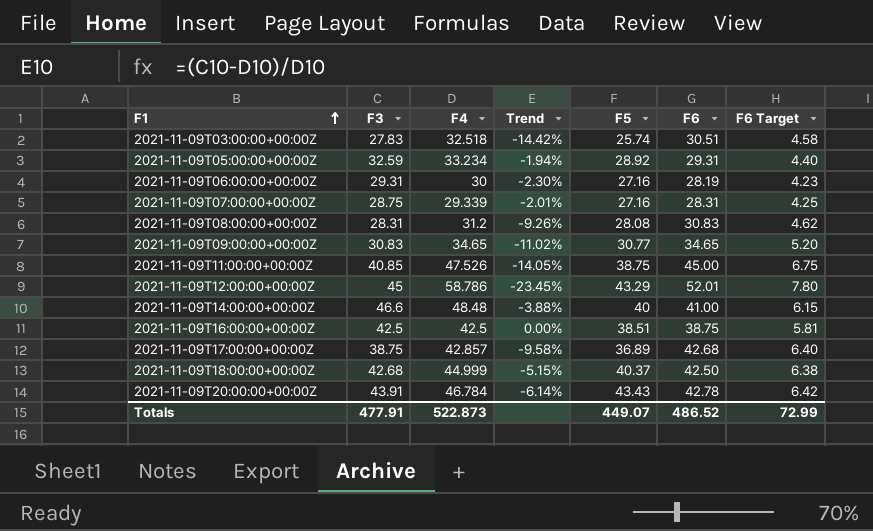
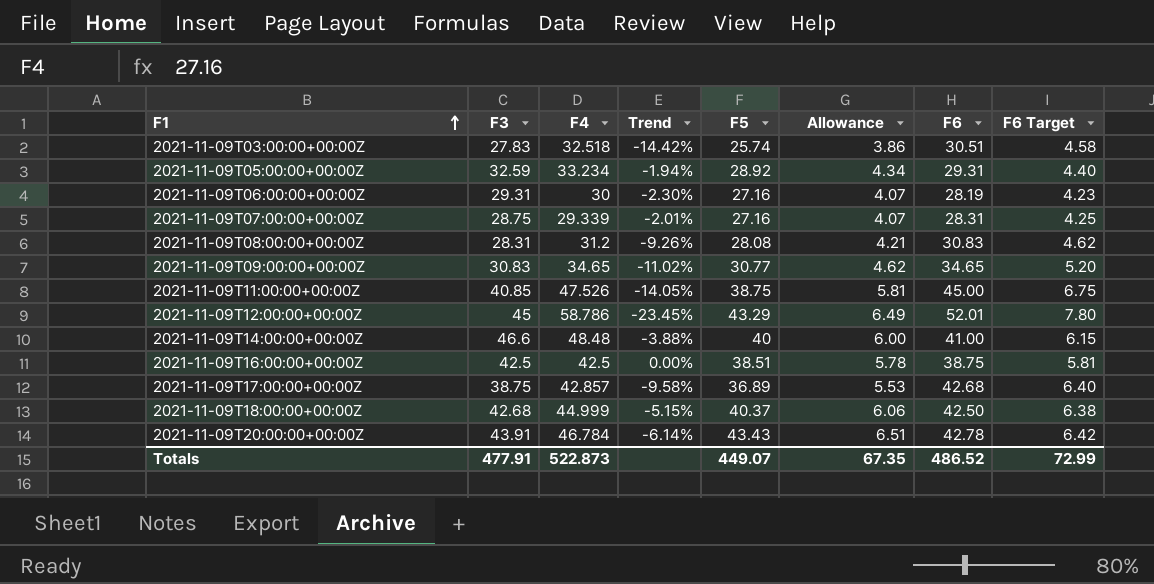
column Allowance | formula: none -> [F5] * 0.15

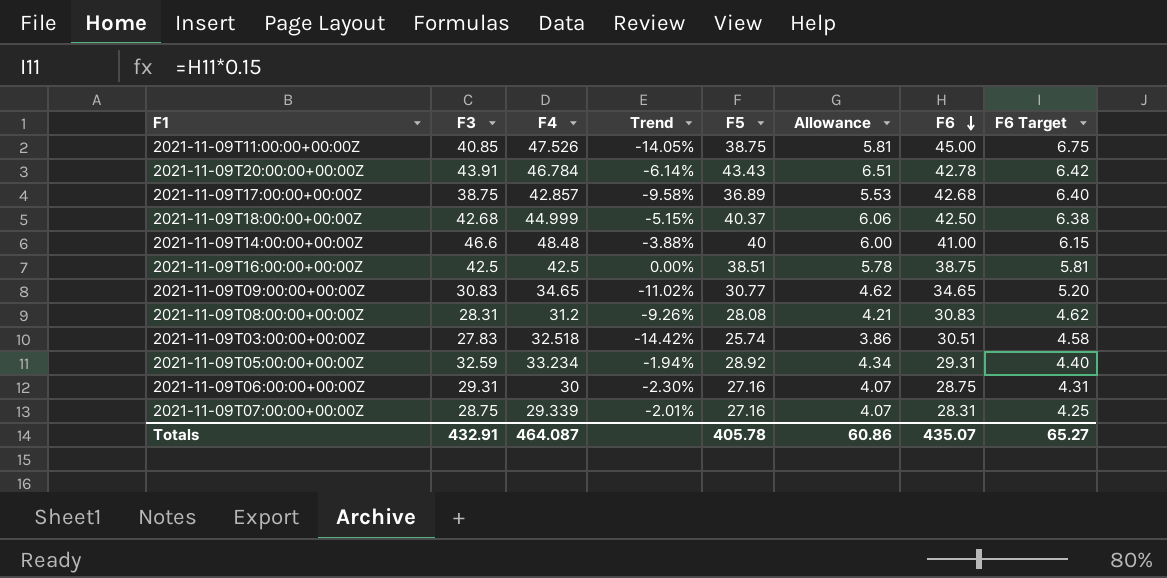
row order: F1 ascending -> F6 descending
row 2021-11-09T12:00:00+00:00Z: 45 | 58.786 | -23.45% | 43.29 | 6.49 | 52.01 | 7.80 -> none
2021-11-09T06:00:00+00:00Z | F6: 28.19 -> 28.75
2021-11-09T06:00:00+00:00Z | F6 Target: 4.23 -> 4.31
Totals | F3: 477.91 -> 432.91
Totals | F4: 522.873 -> 464.087
Totals | F5: 449.07 -> 405.78
Totals | Allowance: 67.35 -> 60.86
Totals | F6: 486.52 -> 435.07
Totals | F6 Target: 72.99 -> 65.27

